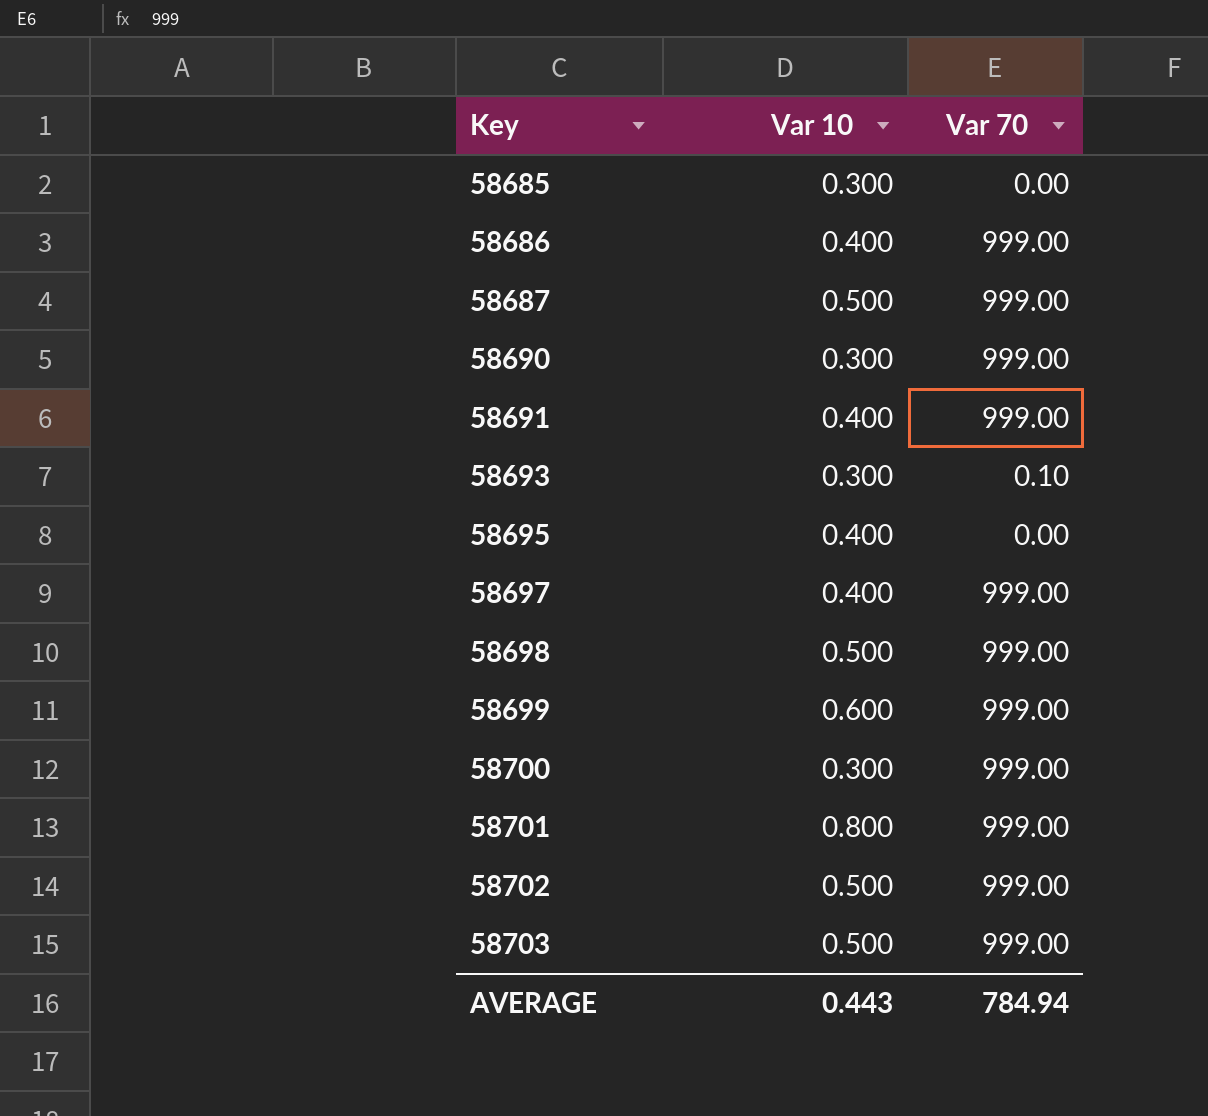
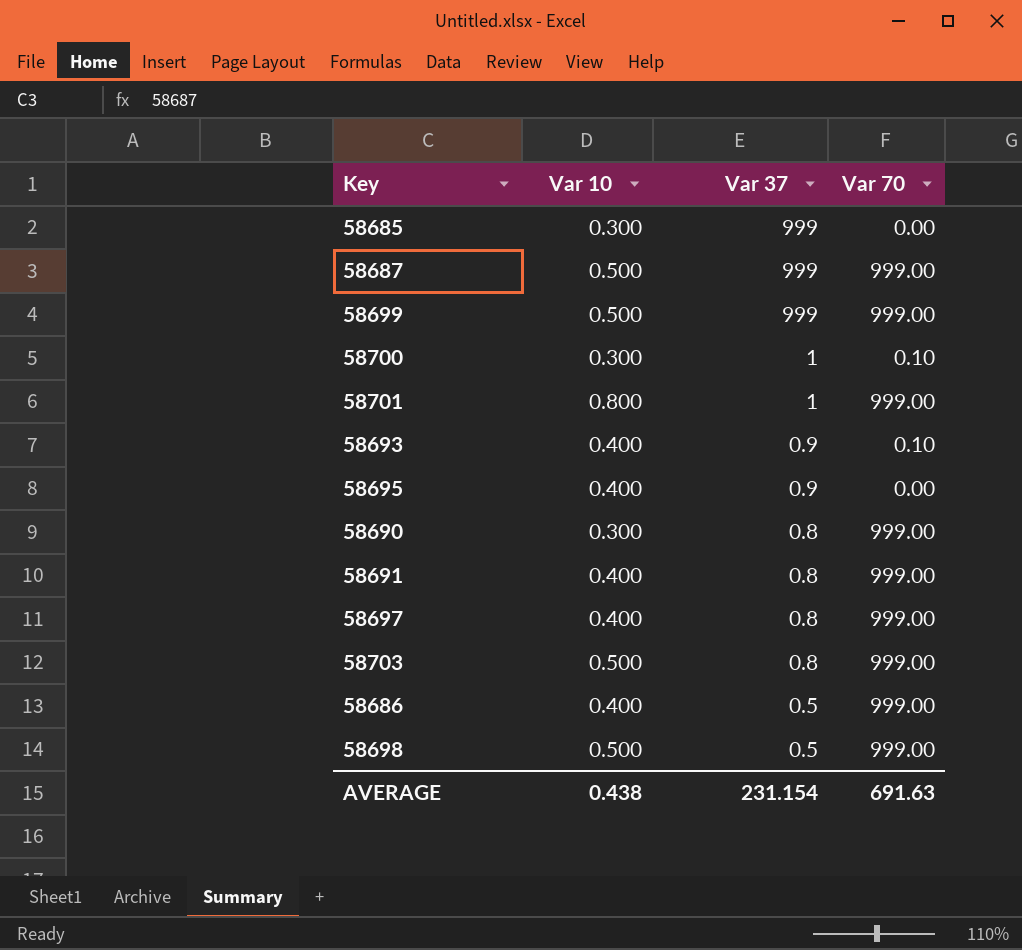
row order: Key ascending -> Var 37 descending
column Var 37 | position: none -> 3
row 58702: 0.500 | 999.00 -> none
58699 | Var 10: 0.600 -> 0.500
58700 | Var 70: 999.00 -> 0.10
58693 | Var 10: 0.300 -> 0.400
AVERAGE | Var 10: 0.443 -> 0.438
AVERAGE | Var 70: 784.94 -> 691.63

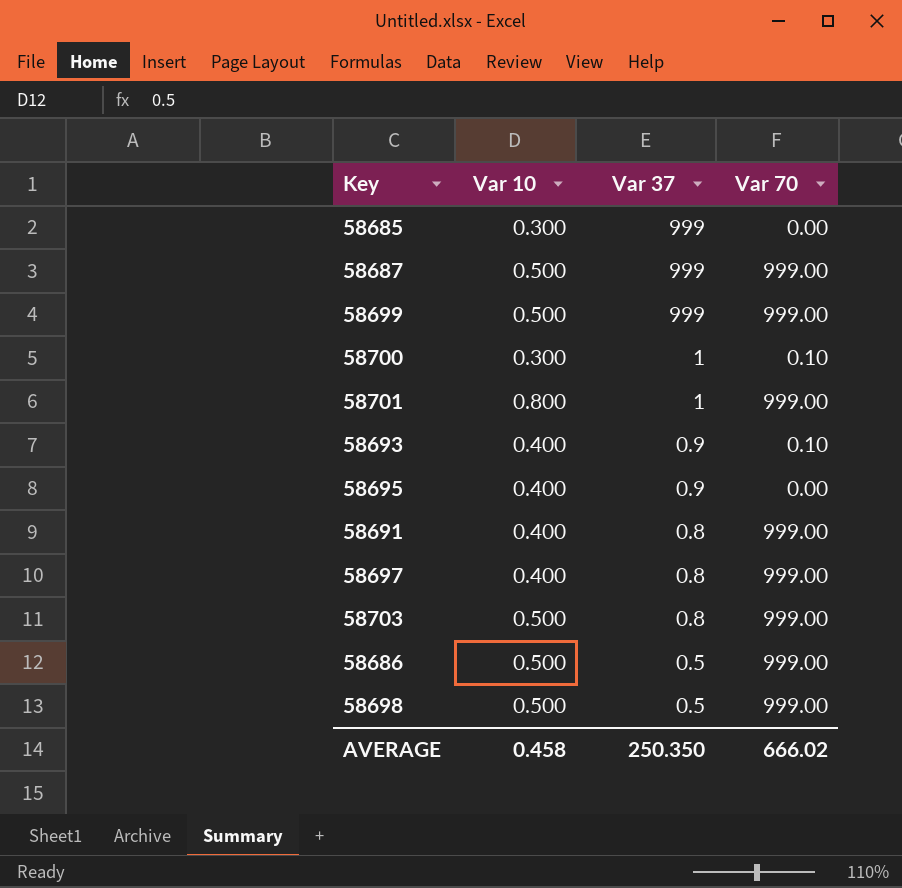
row 58690: 0.300 | 0.8 | 999.00 -> none
58686 | Var 10: 0.400 -> 0.500
AVERAGE | Var 10: 0.438 -> 0.458
AVERAGE | Var 37: 231.154 -> 250.350
AVERAGE | Var 70: 691.63 -> 666.02

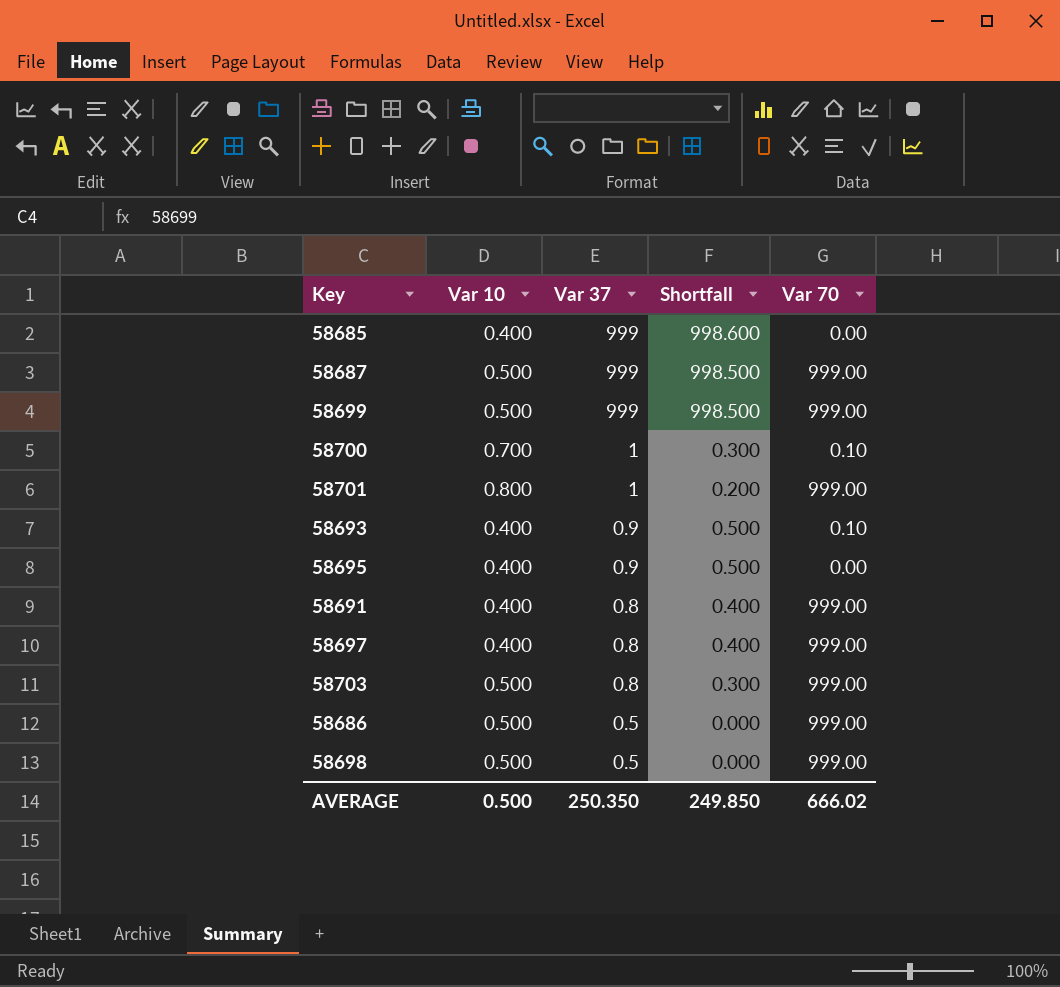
column Shortfall | formula: none -> [Var 37] - [Var 10]
58685 | Var 10: 0.300 -> 0.400
58700 | Var 10: 0.300 -> 0.700
AVERAGE | Var 10: 0.458 -> 0.500

